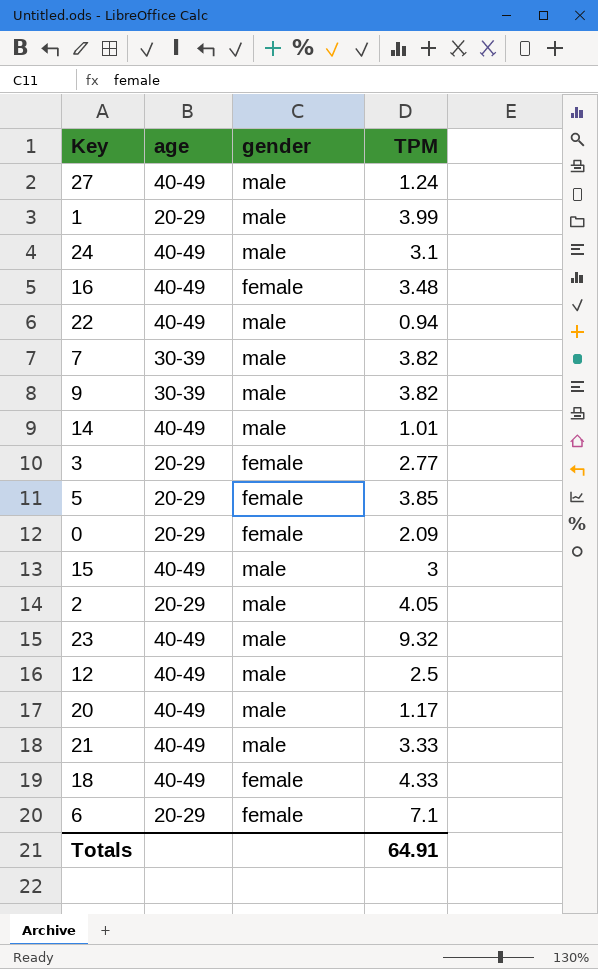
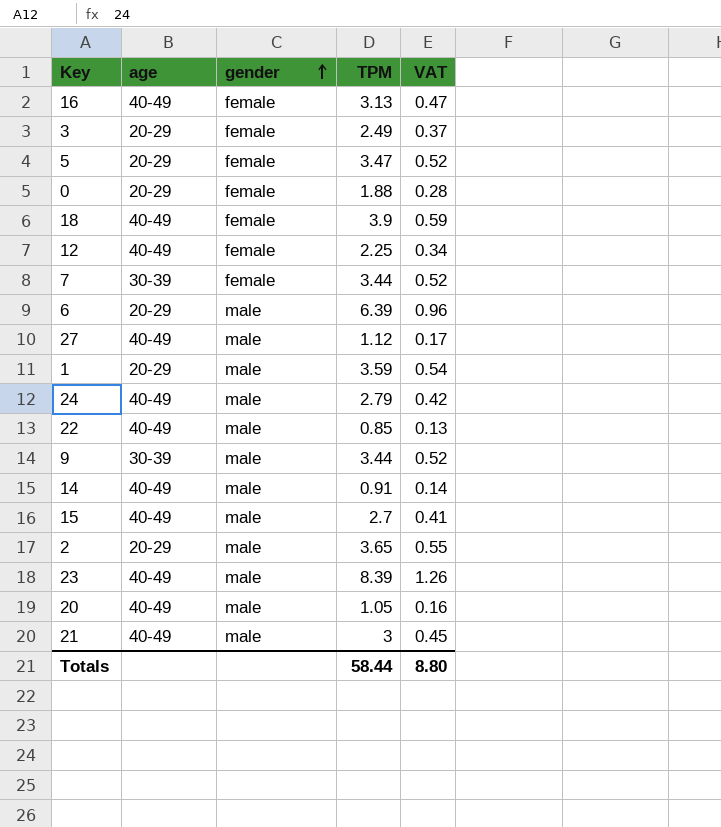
row order: none -> gender ascending
column VAT | formula: none -> [TPM] * 0.15
16 | TPM: 3.48 -> 3.13
3 | TPM: 2.77 -> 2.49
5 | TPM: 3.85 -> 3.47
0 | TPM: 2.09 -> 1.88
18 | TPM: 4.33 -> 3.9
12 | gender: male -> female
12 | TPM: 2.5 -> 2.25
7 | gender: male -> female
7 | TPM: 3.82 -> 3.44
6 | gender: female -> male
6 | TPM: 7.1 -> 6.39
27 | TPM: 1.24 -> 1.12
1 | TPM: 3.99 -> 3.59
24 | TPM: 3.1 -> 2.79
22 | TPM: 0.94 -> 0.85
9 | TPM: 3.82 -> 3.44
14 | TPM: 1.01 -> 0.91
15 | TPM: 3 -> 2.7
2 | TPM: 4.05 -> 3.65
23 | TPM: 9.32 -> 8.39
20 | TPM: 1.17 -> 1.05
21 | TPM: 3.33 -> 3
Totals | TPM: 64.91 -> 58.44

